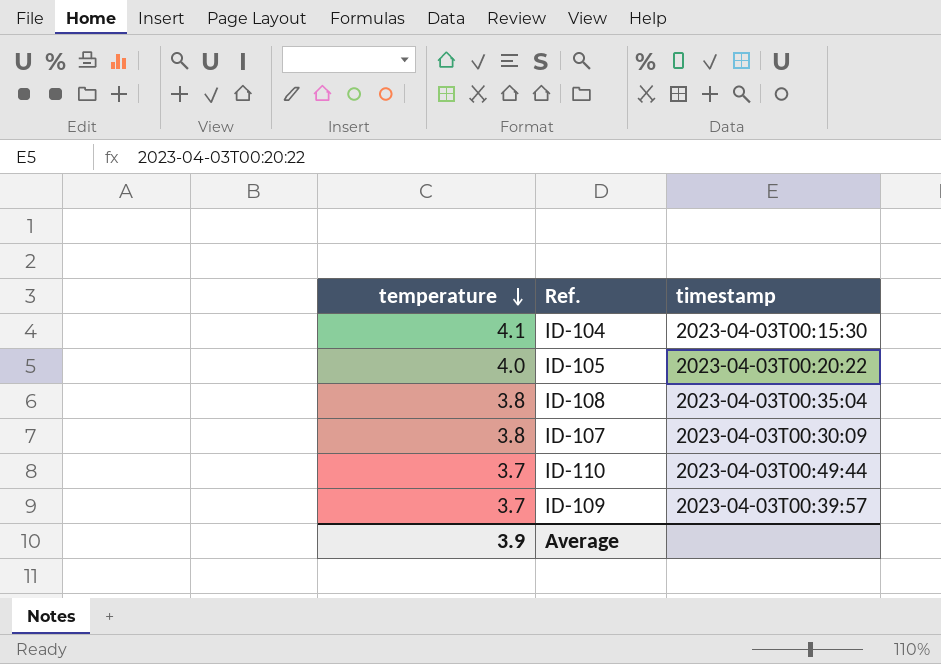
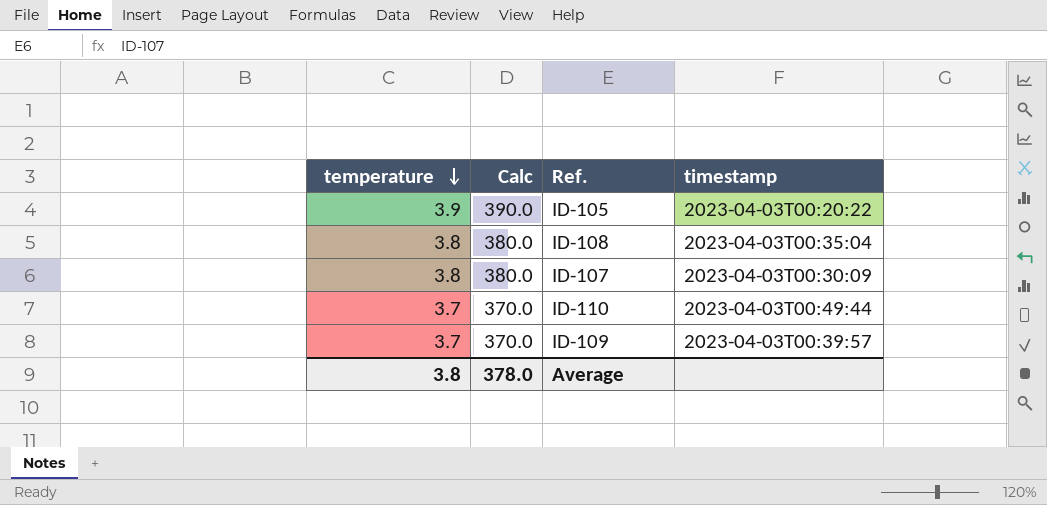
column Calc | formula: none -> [temperature] * 100
row ID-104: 4.1 | 2023-04-03T00:15:30 -> none
ID-105 | temperature: 4.0 -> 3.9
Average | temperature: 3.9 -> 3.8

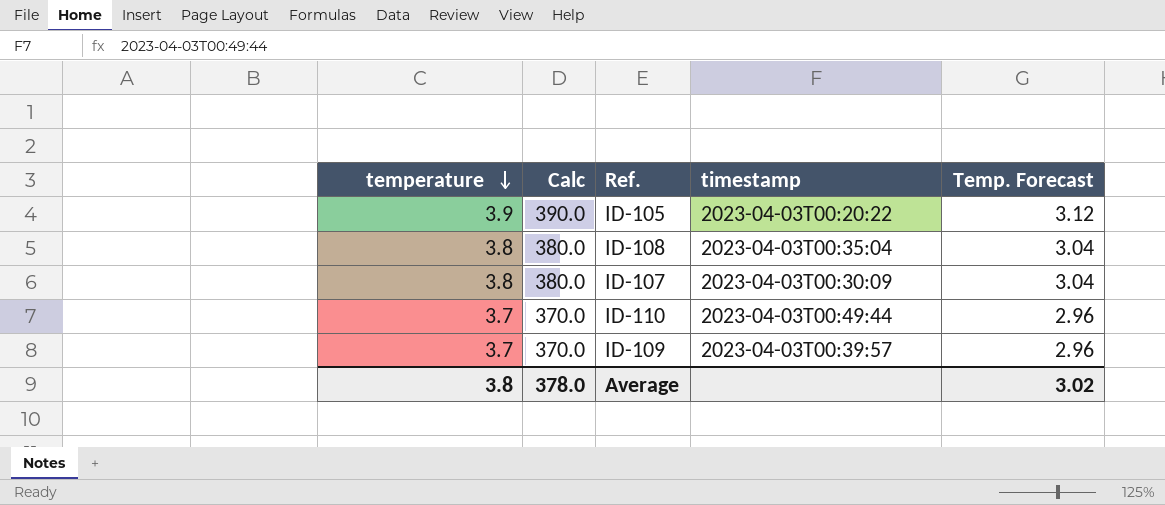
column Temp. Forecast | formula: none -> [temperature] * 0.8

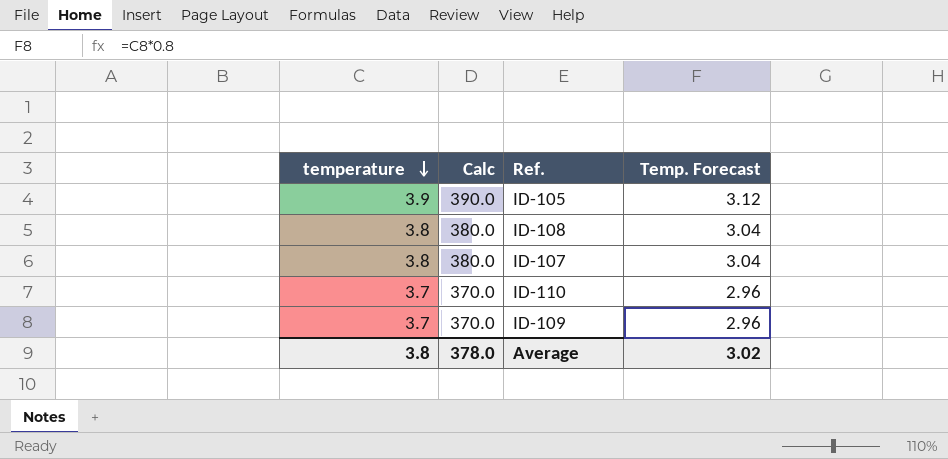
column timestamp | position: 4 -> none

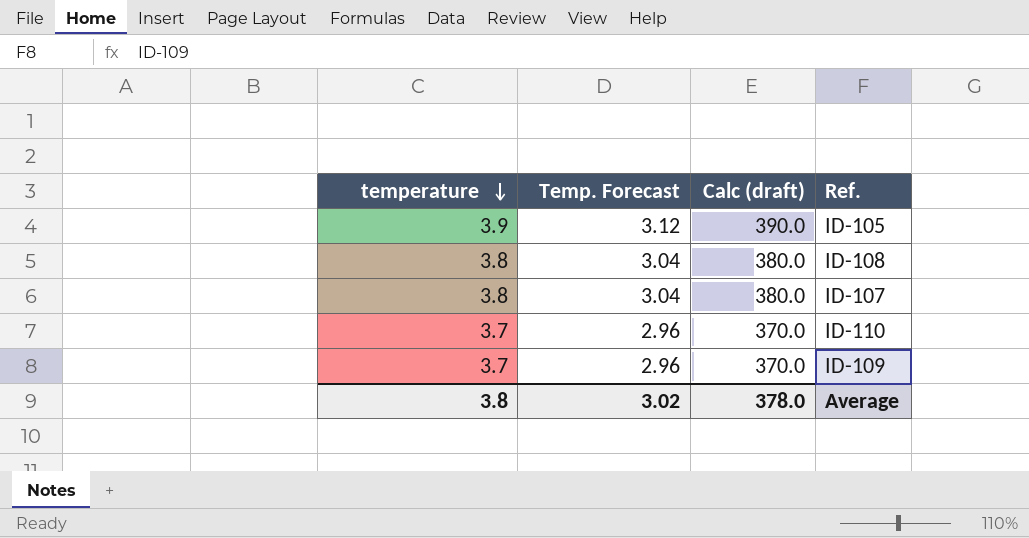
column Temp. Forecast | position: 4 -> 2
column name: Calc -> Calc (draft)

